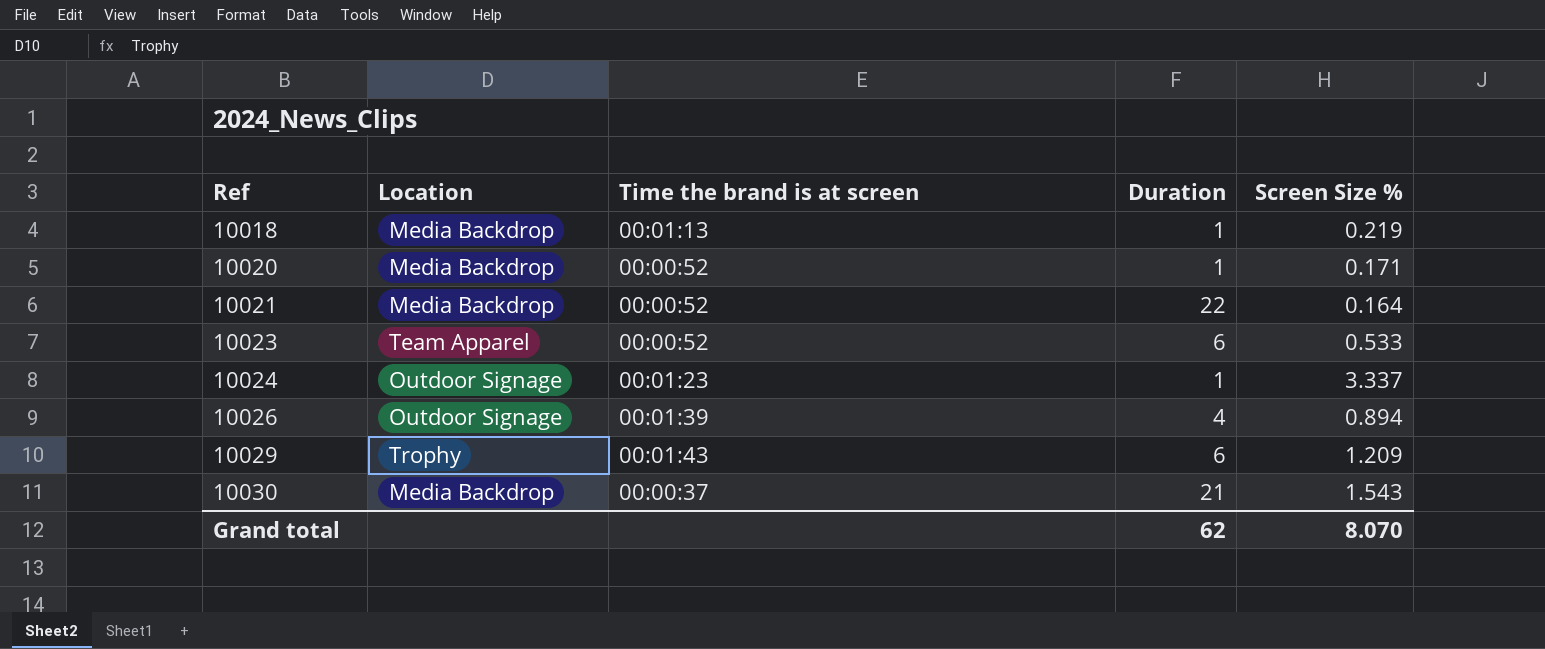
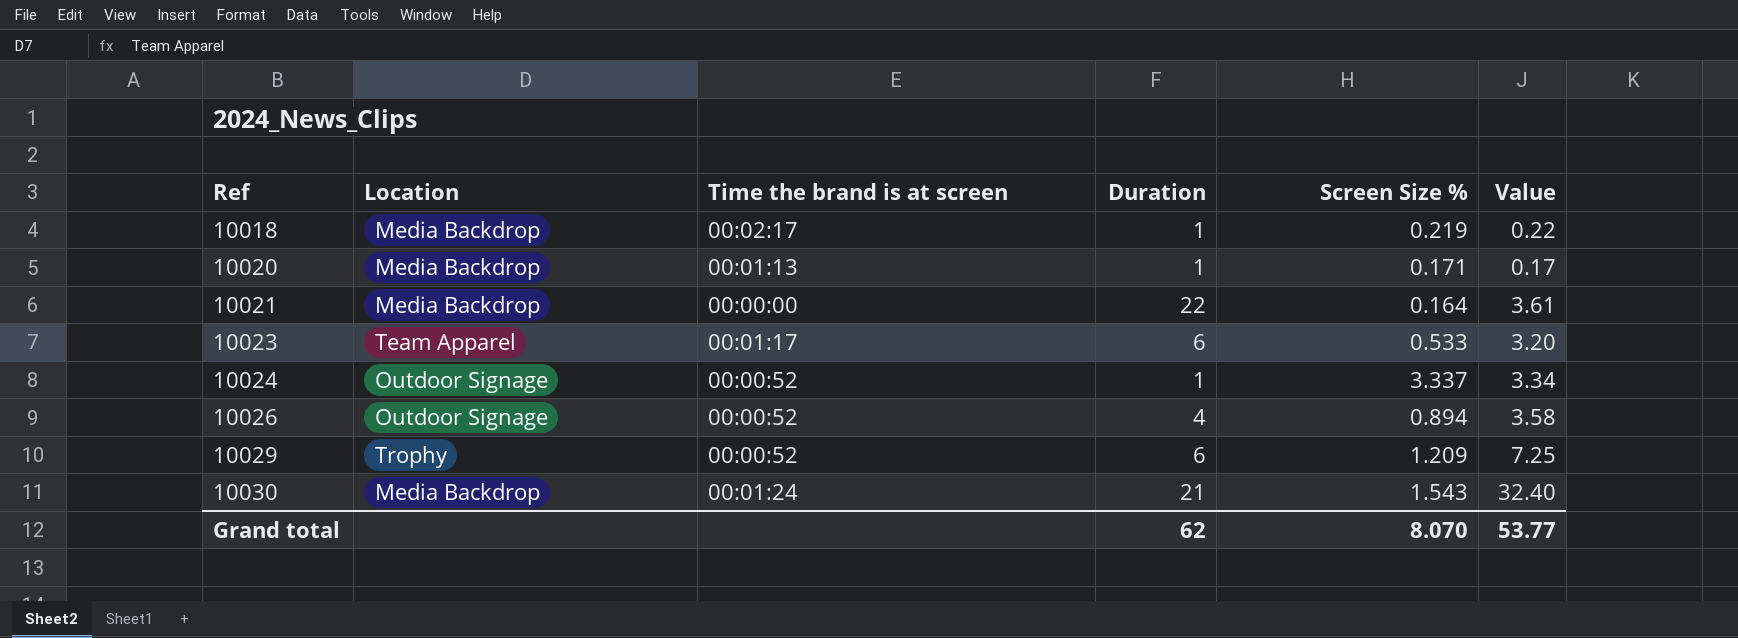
column Value | formula: none -> [Duration] * [Screen Size %]
10018 | Time the brand is at screen: 00:01:13 -> 00:02:17
10020 | Time the brand is at screen: 00:00:52 -> 00:01:13
10021 | Time the brand is at screen: 00:00:52 -> 00:00:00
10023 | Time the brand is at screen: 00:00:52 -> 00:01:17
10024 | Time the brand is at screen: 00:01:23 -> 00:00:52
10026 | Time the brand is at screen: 00:01:39 -> 00:00:52
10029 | Time the brand is at screen: 00:01:43 -> 00:00:52
10030 | Time the brand is at screen: 00:00:37 -> 00:01:24

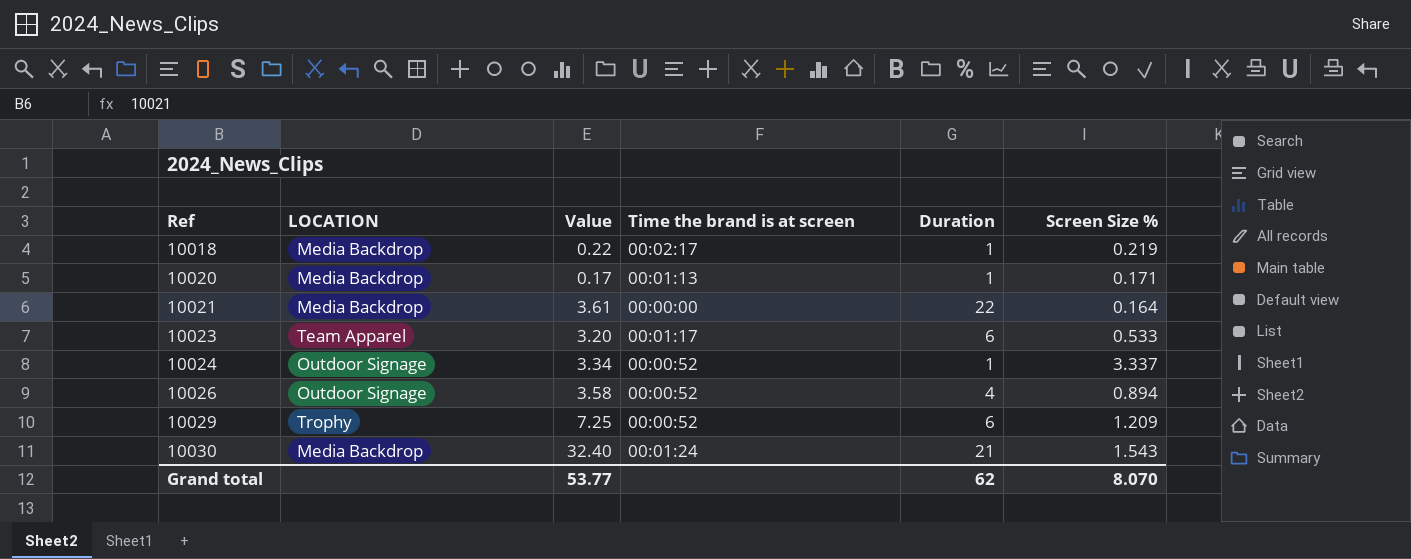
column name: Location -> LOCATION
column Value | position: 6 -> 3

